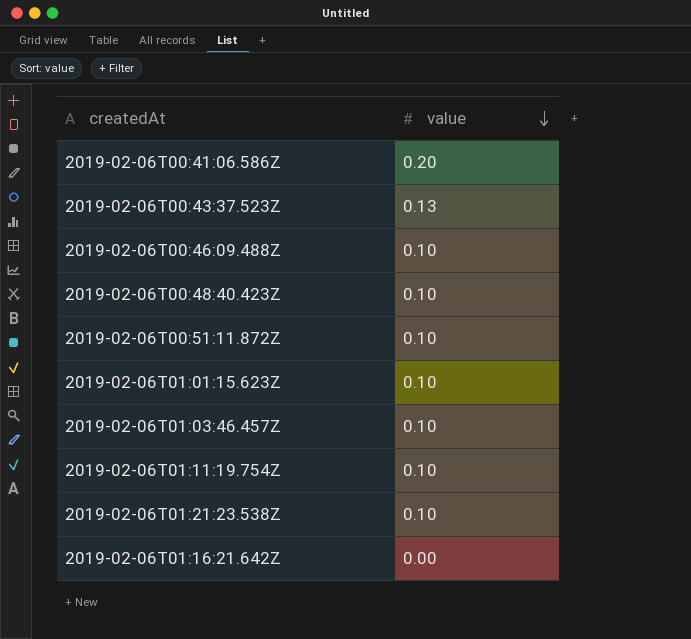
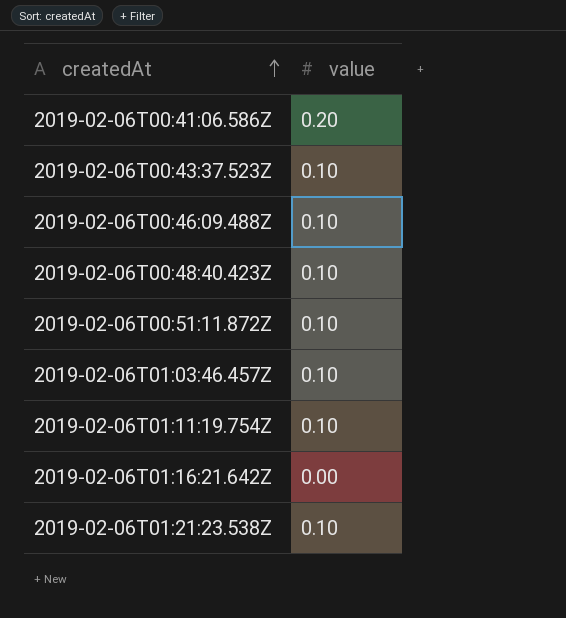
row order: value descending -> createdAt ascending
row 2019-02-06T01:01:15.623Z: 0.10 -> none
2019-02-06T00:43:37.523Z | value: 0.13 -> 0.10

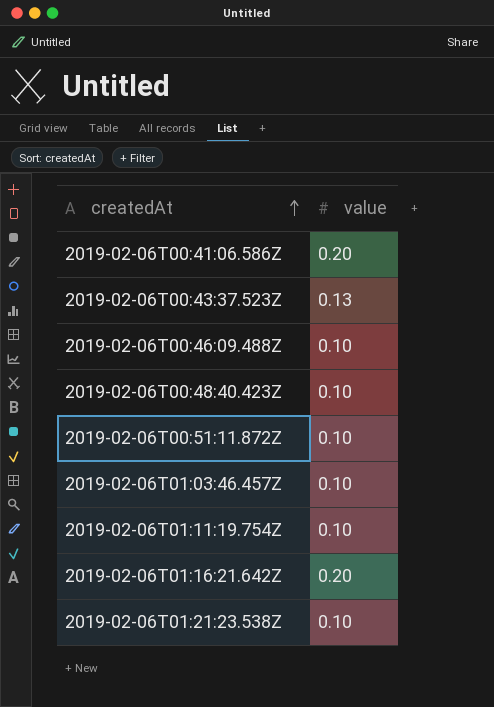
2019-02-06T00:43:37.523Z | value: 0.10 -> 0.13
2019-02-06T01:16:21.642Z | value: 0.00 -> 0.20

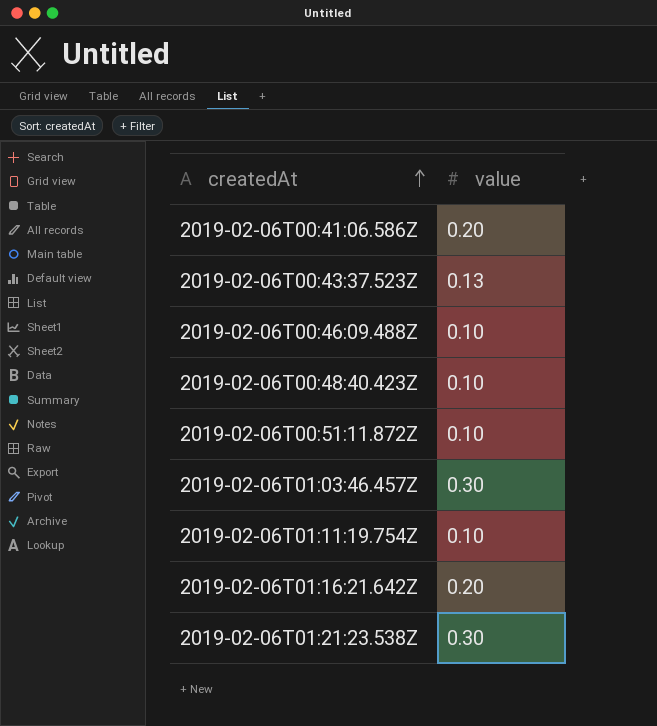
2019-02-06T01:03:46.457Z | value: 0.10 -> 0.30
2019-02-06T01:21:23.538Z | value: 0.10 -> 0.30

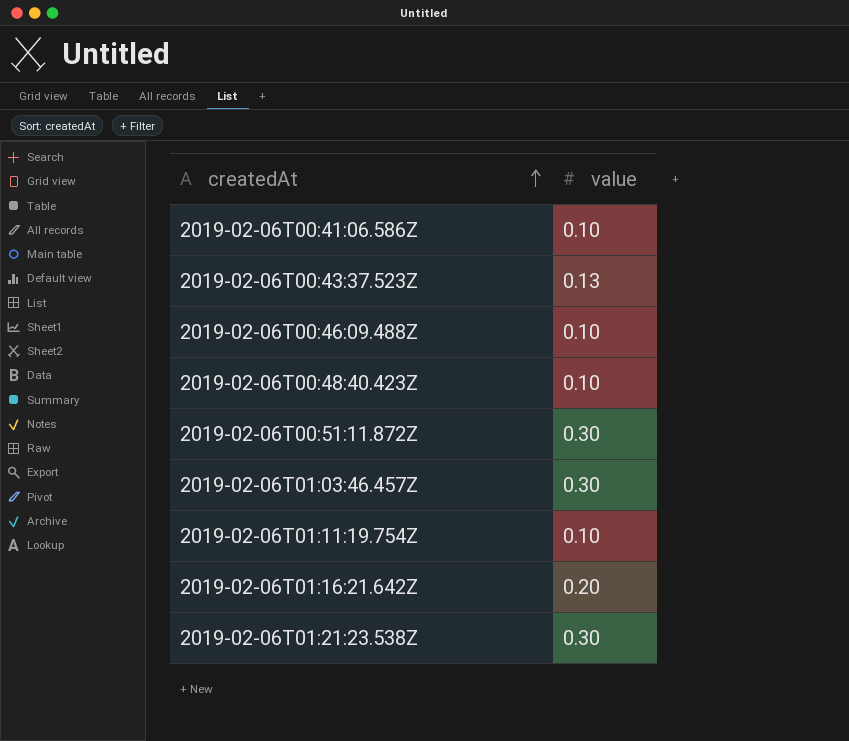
2019-02-06T00:41:06.586Z | value: 0.20 -> 0.10
2019-02-06T00:51:11.872Z | value: 0.10 -> 0.30

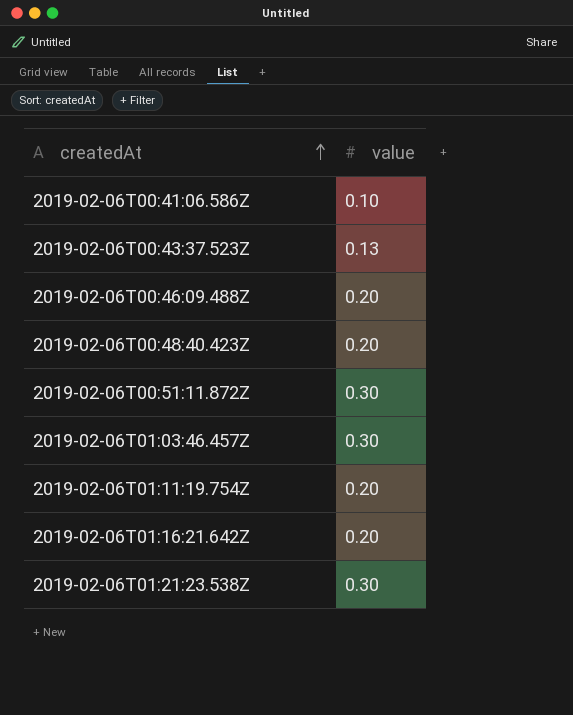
2019-02-06T00:46:09.488Z | value: 0.10 -> 0.20
2019-02-06T00:48:40.423Z | value: 0.10 -> 0.20
2019-02-06T01:11:19.754Z | value: 0.10 -> 0.20

